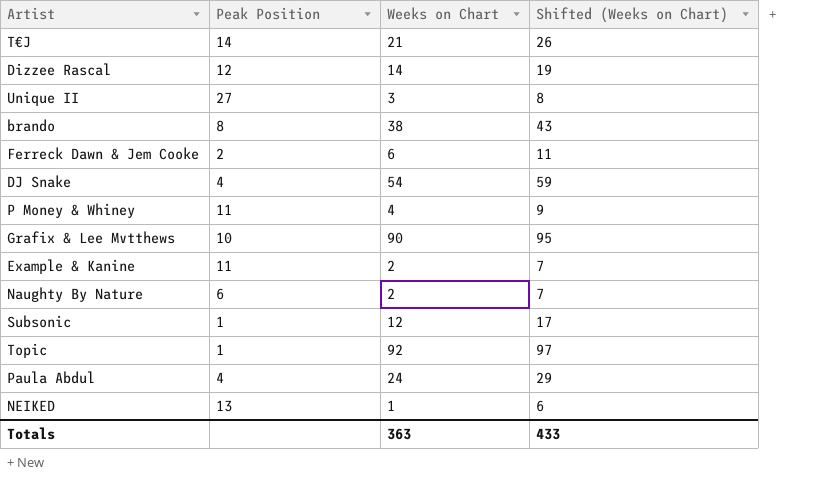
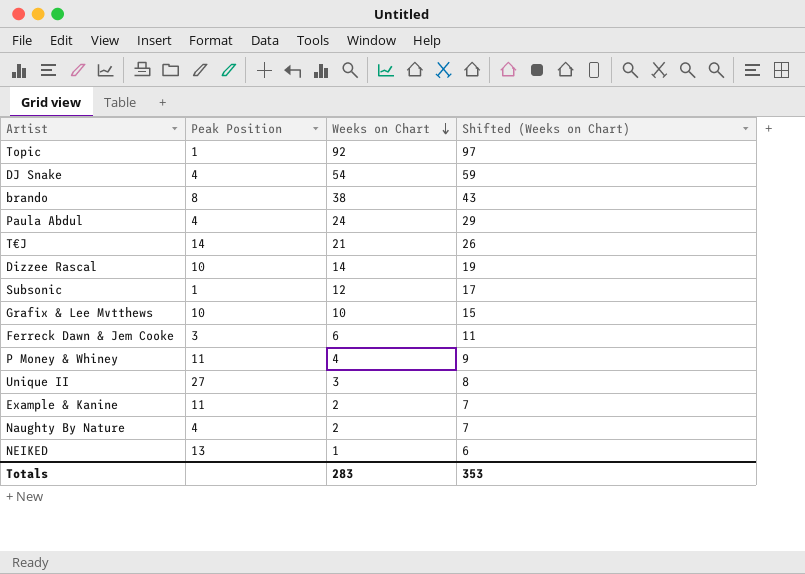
row order: none -> Weeks on Chart descending
Dizzee Rascal | Peak Position: 12 -> 10
Grafix & Lee Mvtthews | Weeks on Chart: 90 -> 10
Grafix & Lee Mvtthews | Shifted (Weeks on Chart): 95 -> 15
Ferreck Dawn & Jem Cooke | Peak Position: 2 -> 3
Naughty By Nature | Peak Position: 6 -> 4
Totals | Weeks on Chart: 363 -> 283
Totals | Shifted (Weeks on Chart): 433 -> 353

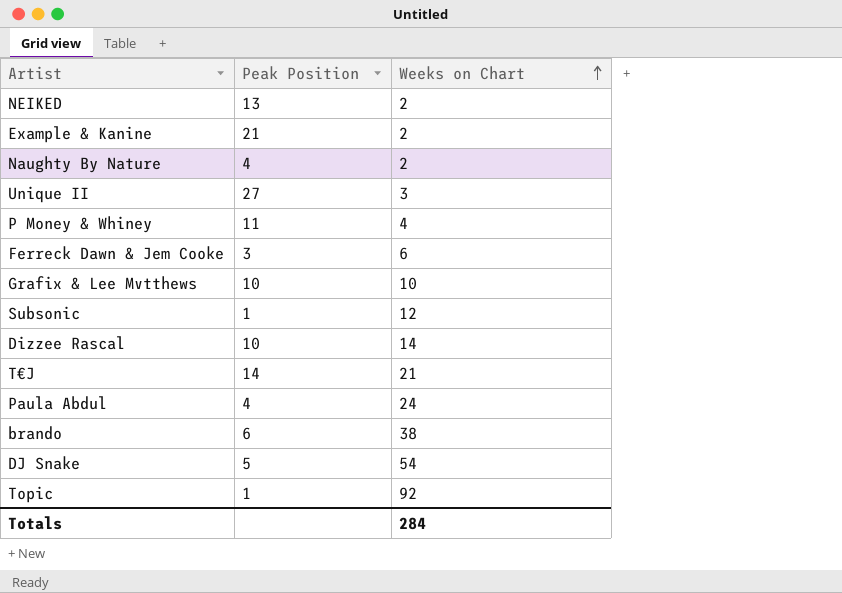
row order: Weeks on Chart descending -> Weeks on Chart ascending
column Shifted (Weeks on Chart) | formula: [Weeks on Chart] + 5 -> none
NEIKED | Weeks on Chart: 1 -> 2
Example & Kanine | Peak Position: 11 -> 21
brando | Peak Position: 8 -> 6
DJ Snake | Peak Position: 4 -> 5
Totals | Weeks on Chart: 283 -> 284

